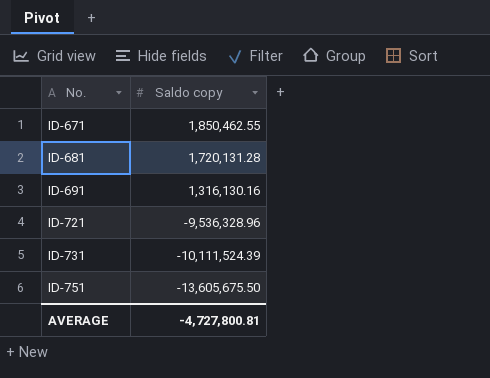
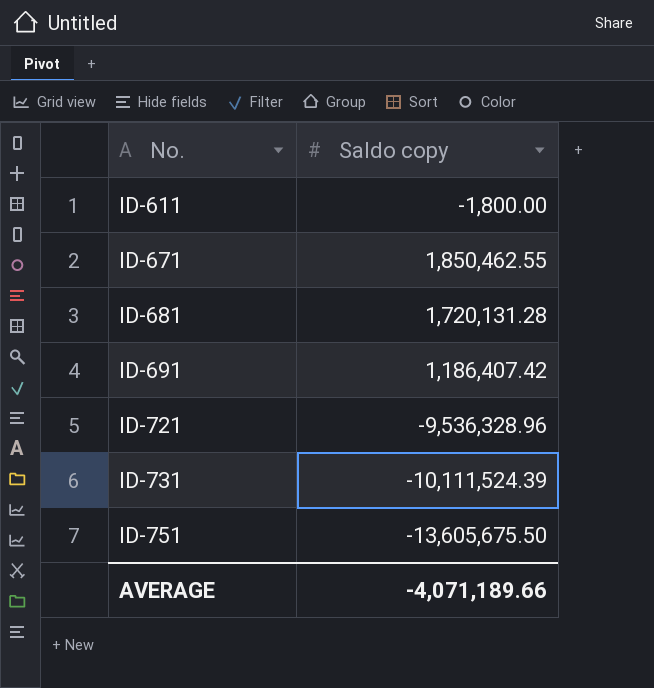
row ID-611: none -> -1,800.00
ID-691 | Saldo copy: 1,316,130.16 -> 1,186,407.42
AVERAGE | Saldo copy: -4,727,800.81 -> -4,071,189.66

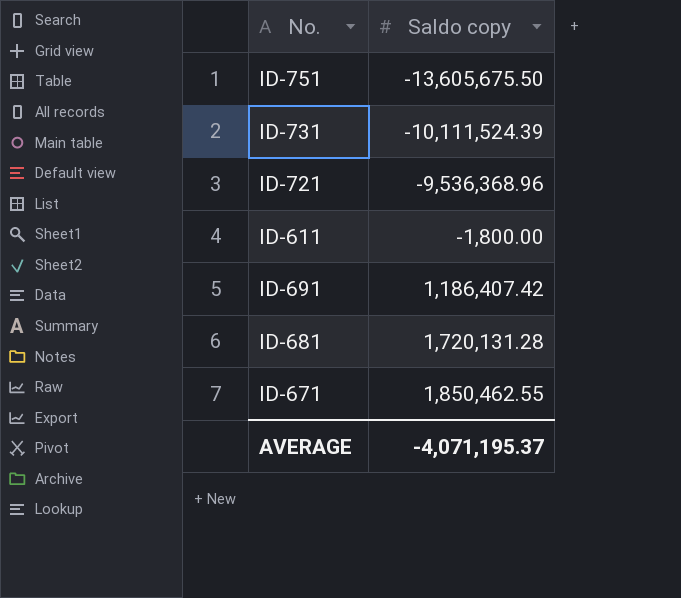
row order: No. ascending -> Saldo copy ascending
ID-721 | Saldo copy: -9,536,328.96 -> -9,536,368.96
AVERAGE | Saldo copy: -4,071,189.66 -> -4,071,195.37

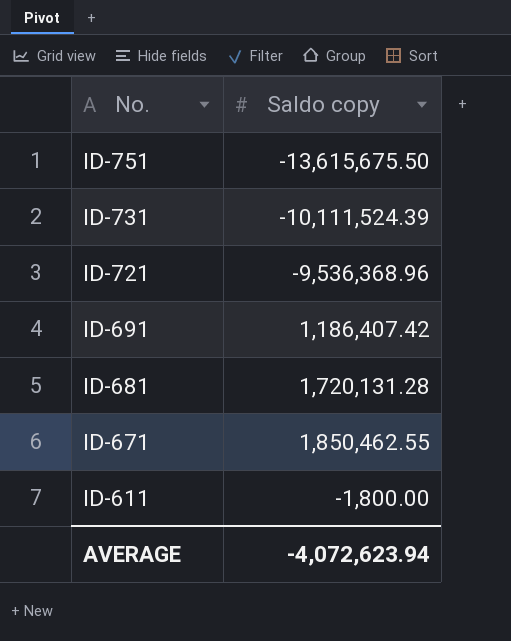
row order: Saldo copy ascending -> No. descending
ID-751 | Saldo copy: -13,605,675.50 -> -13,615,675.50
AVERAGE | Saldo copy: -4,071,195.37 -> -4,072,623.94

